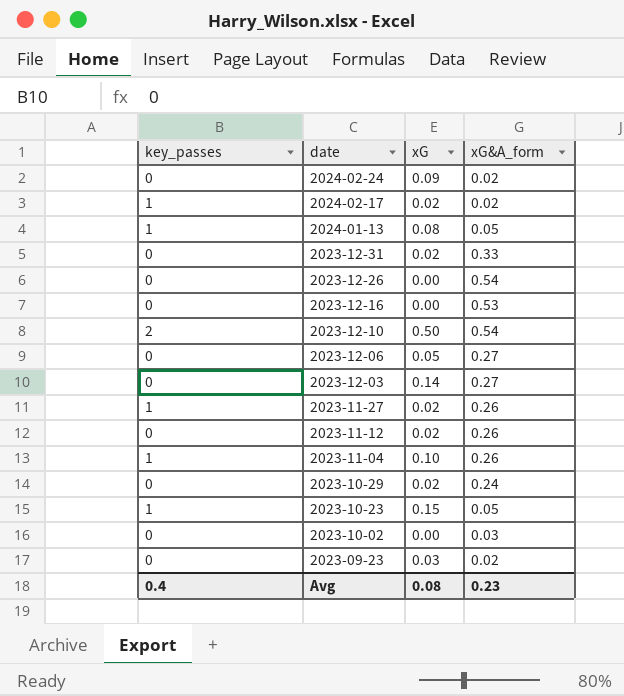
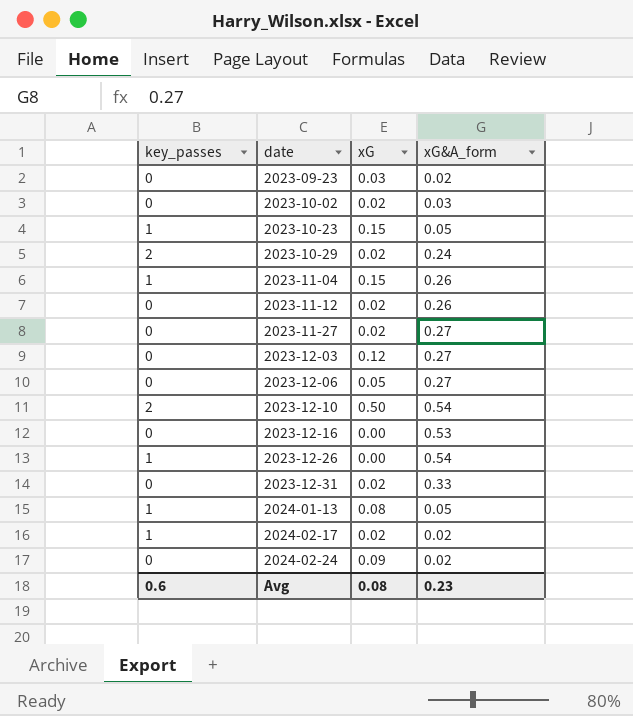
row order: date descending -> date ascending
2023-10-02 | xG: 0.00 -> 0.02
2023-10-29 | key_passes: 0 -> 2
2023-11-04 | xG: 0.10 -> 0.15
2023-11-27 | key_passes: 1 -> 0
2023-11-27 | xG&A_form: 0.26 -> 0.27
2023-12-03 | xG: 0.14 -> 0.12
2023-12-26 | key_passes: 0 -> 1
Avg | key_passes: 0.4 -> 0.6

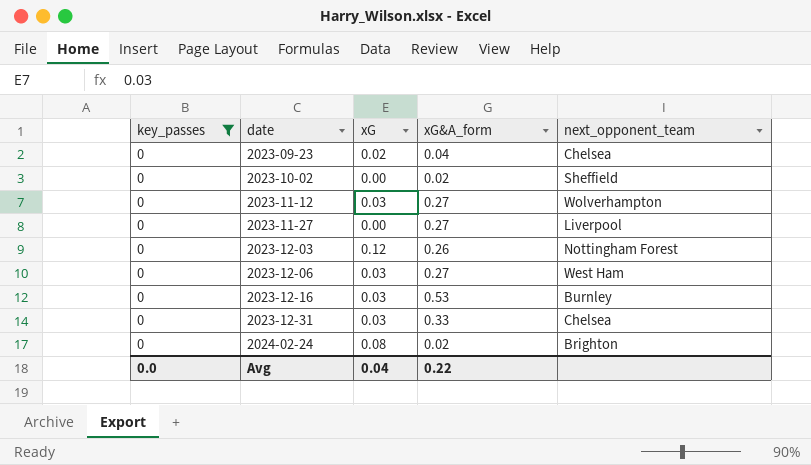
filter: none -> key_passes = 0
column next_opponent_team | position: none -> 5
2023-09-23 | xG: 0.03 -> 0.02
2023-09-23 | xG&A_form: 0.02 -> 0.04
2023-10-02 | xG: 0.02 -> 0.00
2023-10-02 | xG&A_form: 0.03 -> 0.02
2023-11-12 | xG: 0.02 -> 0.03
2023-11-12 | xG&A_form: 0.26 -> 0.27
2023-11-27 | xG: 0.02 -> 0.00
2023-12-03 | xG&A_form: 0.27 -> 0.26
2023-12-06 | xG: 0.05 -> 0.03
2023-12-16 | xG: 0.00 -> 0.03
2023-12-31 | xG: 0.02 -> 0.03
2024-02-24 | xG: 0.09 -> 0.08
Avg | key_passes: 0.6 -> 0.0
Avg | xG: 0.08 -> 0.04
Avg | xG&A_form: 0.23 -> 0.22

